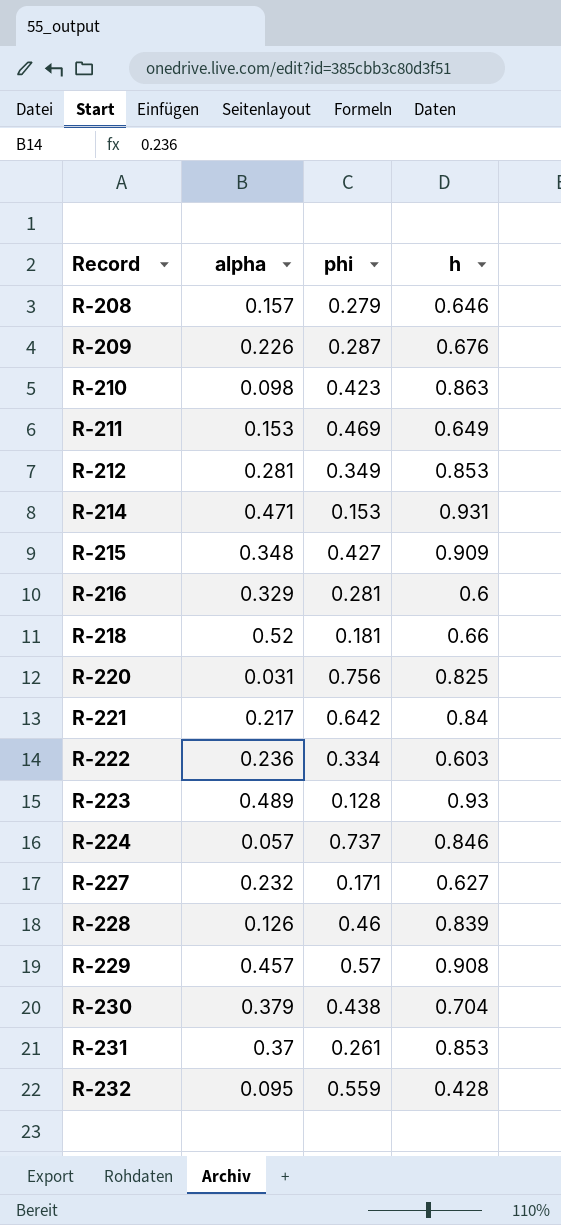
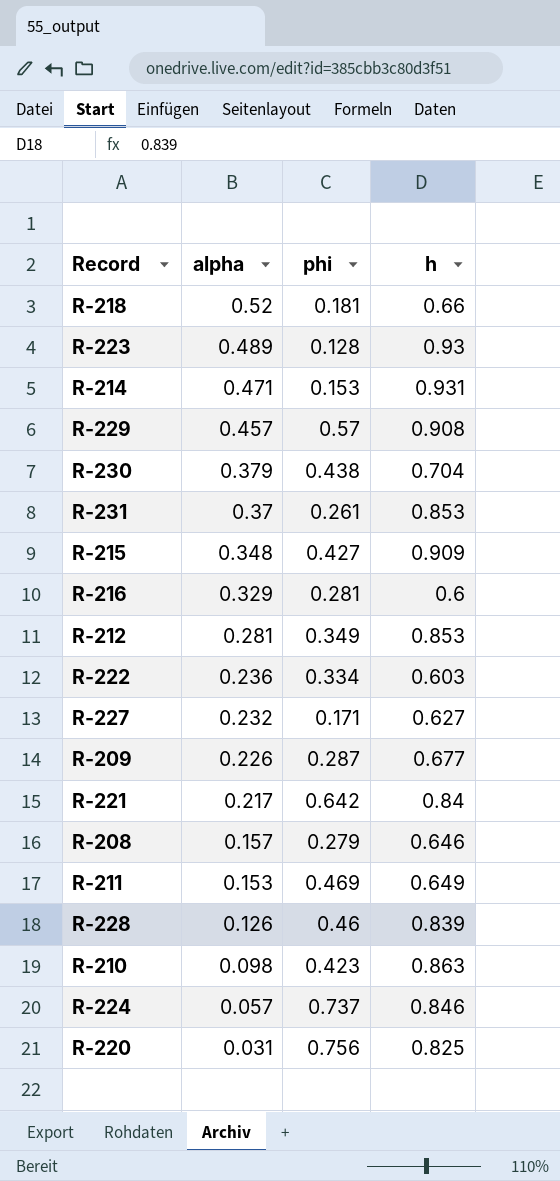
row order: Record ascending -> alpha descending
row R-232: 0.095 | 0.559 | 0.428 -> none
R-209 | h: 0.676 -> 0.677

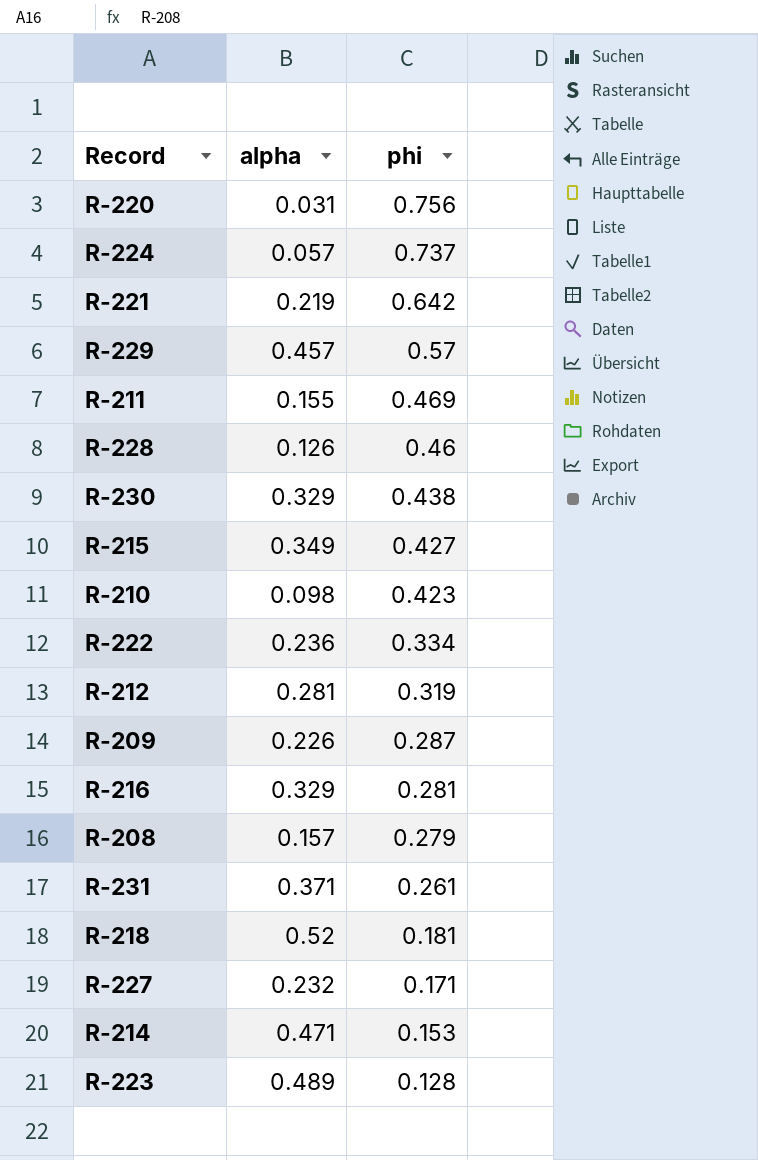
row order: alpha descending -> phi descending
column h | position: 4 -> none
R-221 | alpha: 0.217 -> 0.219
R-211 | alpha: 0.153 -> 0.155
R-230 | alpha: 0.379 -> 0.329
R-215 | alpha: 0.348 -> 0.349
R-212 | phi: 0.349 -> 0.319
R-231 | alpha: 0.37 -> 0.371

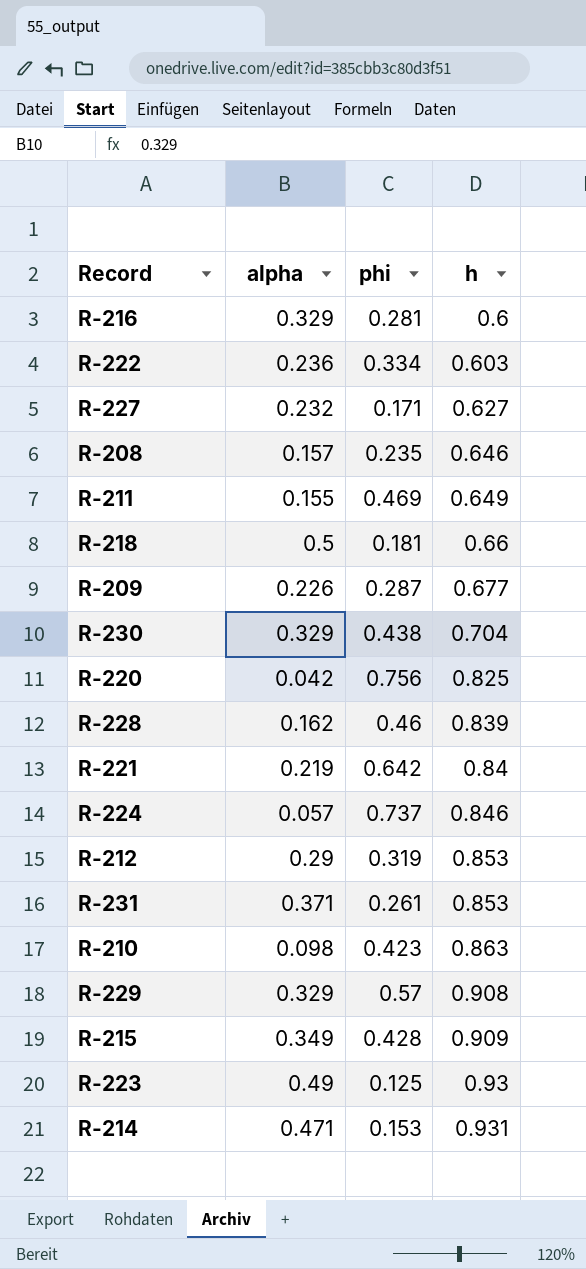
row order: phi descending -> h ascending
column h | position: none -> 4
R-208 | phi: 0.279 -> 0.235
R-218 | alpha: 0.52 -> 0.5
R-220 | alpha: 0.031 -> 0.042
R-228 | alpha: 0.126 -> 0.162
R-212 | alpha: 0.281 -> 0.29
R-229 | alpha: 0.457 -> 0.329
R-215 | phi: 0.427 -> 0.428
R-223 | alpha: 0.489 -> 0.49
R-223 | phi: 0.128 -> 0.125

